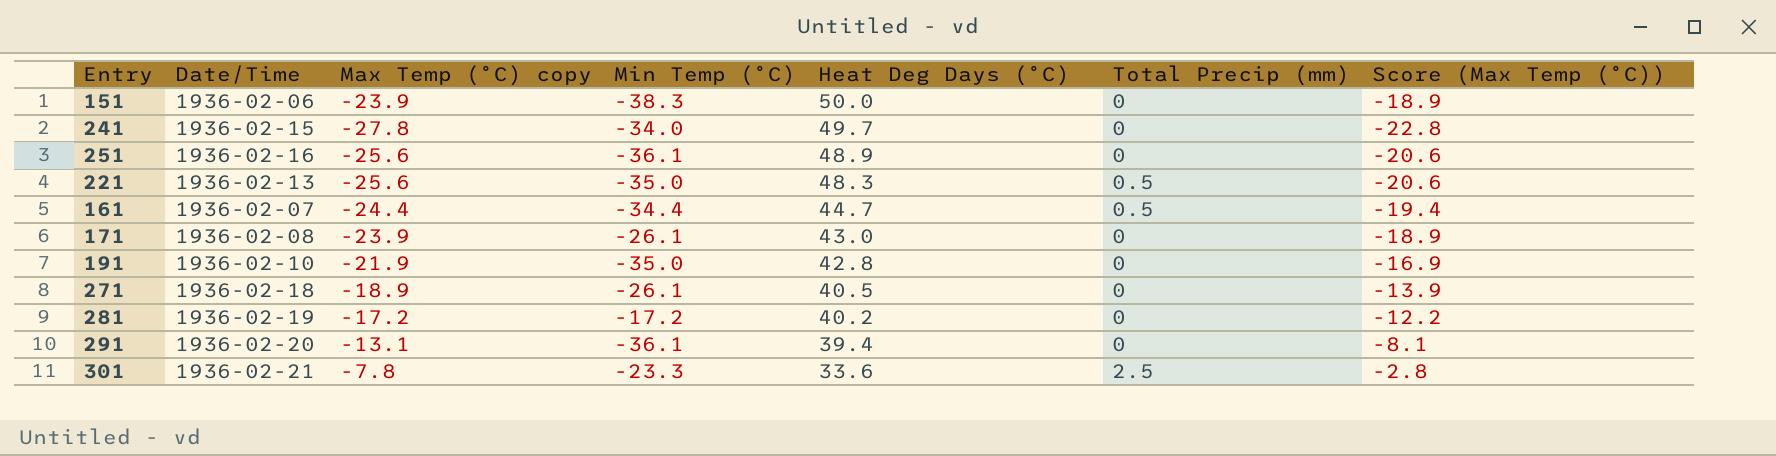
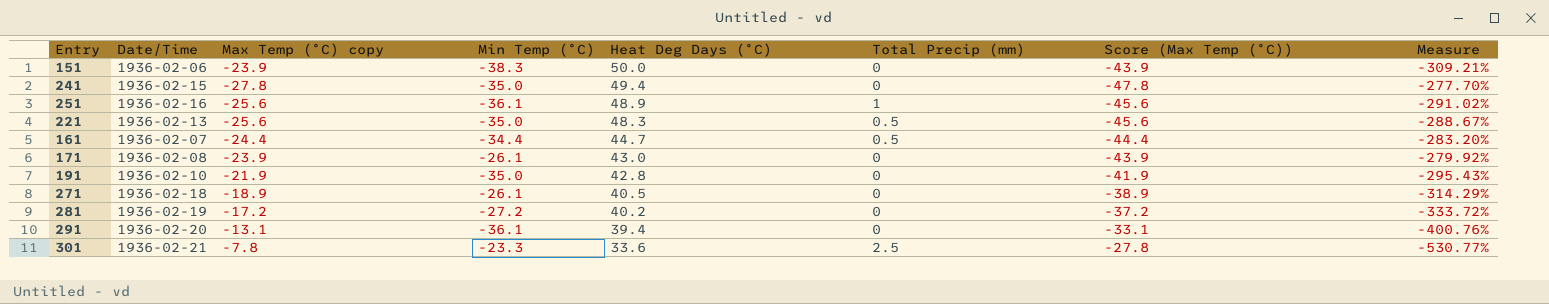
column Score (Max Temp (°C)) | formula: [Max Temp (°C) copy] + 5 -> [Max Temp (°C) copy] - 20
column Measure | formula: none -> ([Heat Deg Days (°C)] - [Max Temp (°C) copy]) / [Max Temp (°C) copy]
241 | Min Temp (°C): -34.0 -> -35.0
241 | Heat Deg Days (°C): 49.7 -> 49.4
251 | Total Precip (mm): 0 -> 1
281 | Min Temp (°C): -17.2 -> -27.2

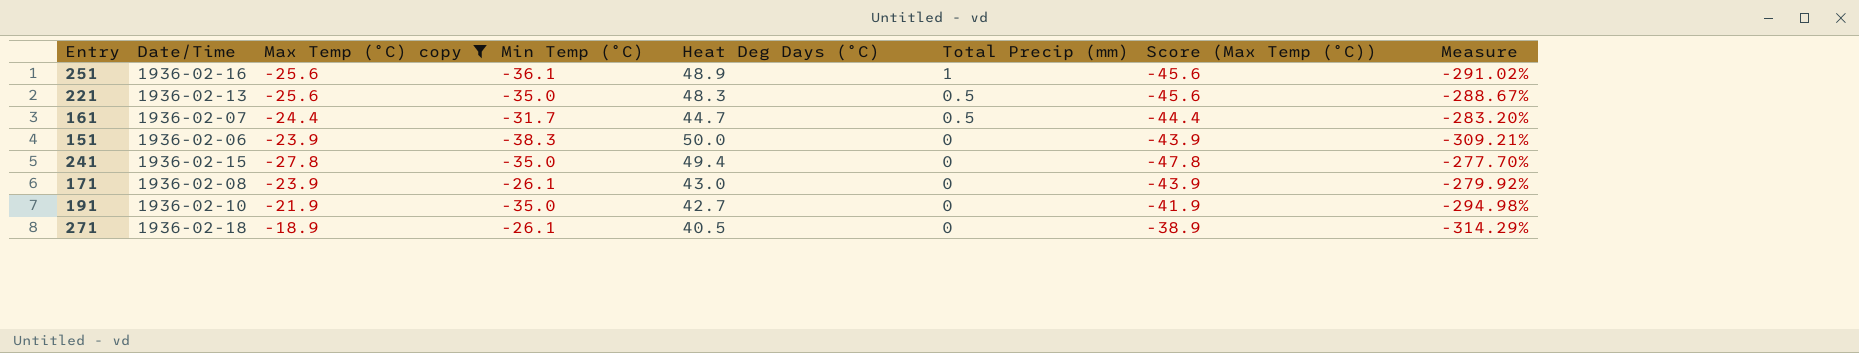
filter: none -> Max Temp (°C) copy <= -18.9
row order: Heat Deg Days (°C) descending -> Total Precip (mm) descending
161 | Min Temp (°C): -34.4 -> -31.7
191 | Heat Deg Days (°C): 42.8 -> 42.7
191 | Measure: -295.43% -> -294.98%

